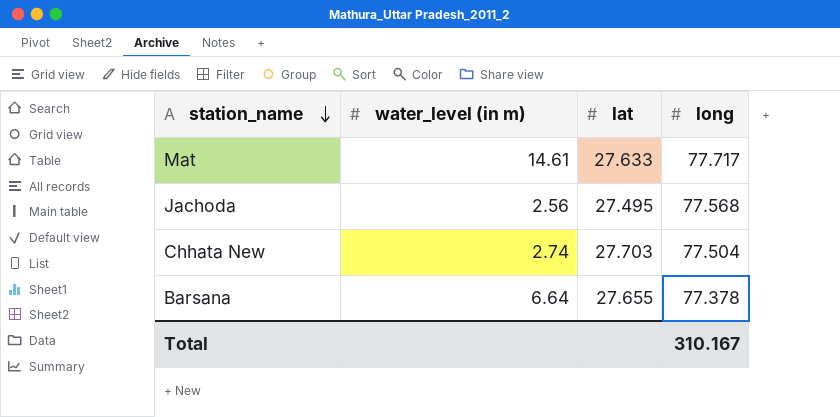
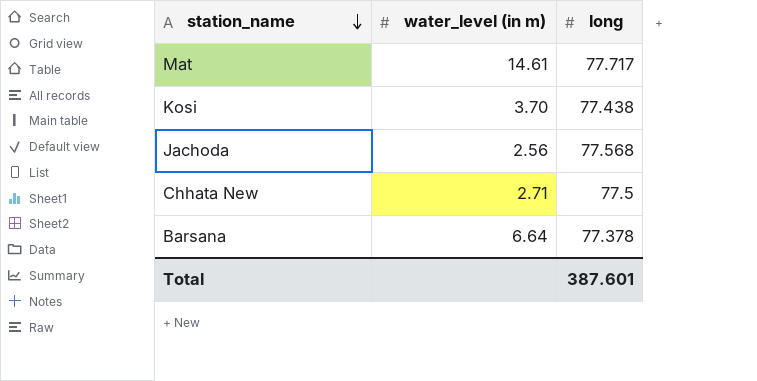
column lat | position: 3 -> none
row Kosi: none -> 3.70 | 77.438
Chhata New | water_level (in m): 2.74 -> 2.71
Chhata New | long: 77.504 -> 77.5
Total | long: 310.167 -> 387.601

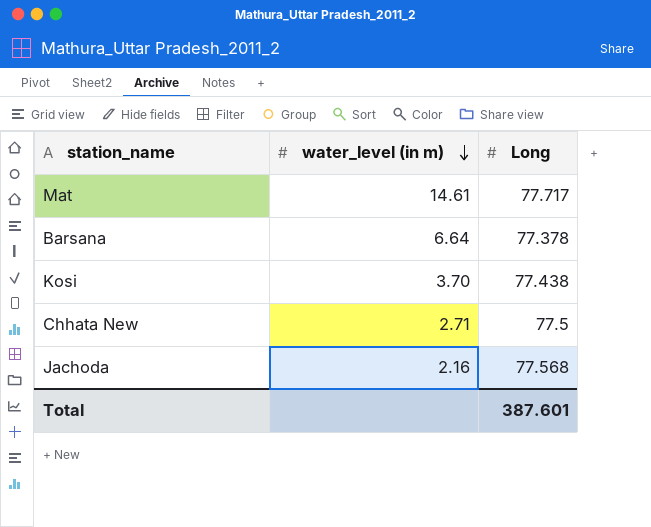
row order: station_name descending -> water_level (in m) descending
column name: long -> Long
Jachoda | water_level (in m): 2.56 -> 2.16

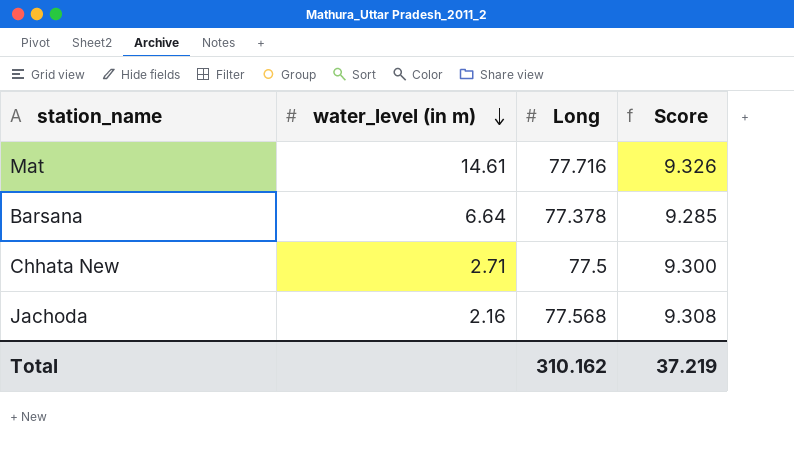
column Score | formula: none -> [Long] * 0.12
row Kosi: 3.70 | 77.438 -> none
Mat | Long: 77.717 -> 77.716
Total | Long: 387.601 -> 310.162

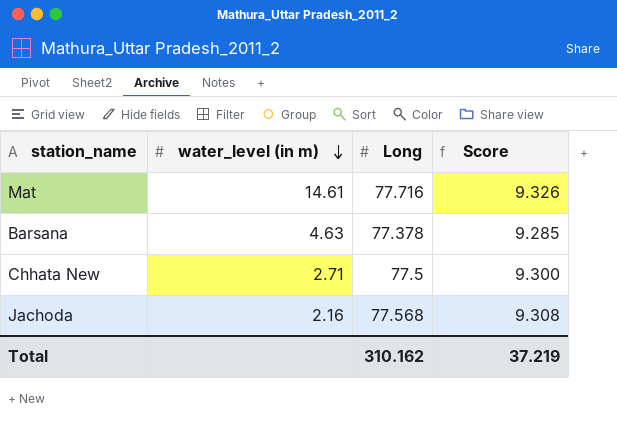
Barsana | water_level (in m): 6.64 -> 4.63

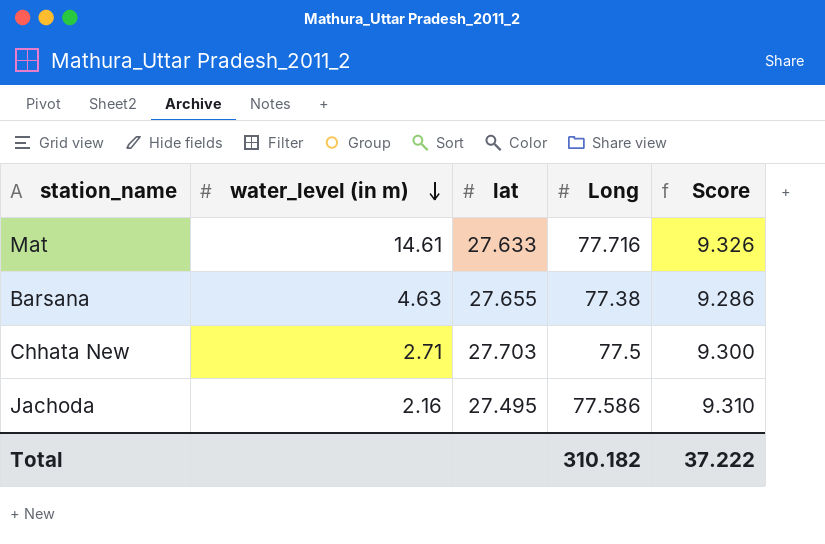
column lat | position: none -> 3
Barsana | Long: 77.378 -> 77.38
Barsana | Score: 9.285 -> 9.286
Jachoda | Long: 77.568 -> 77.586
Jachoda | Score: 9.308 -> 9.310
Total | Long: 310.162 -> 310.182
Total | Score: 37.219 -> 37.222

